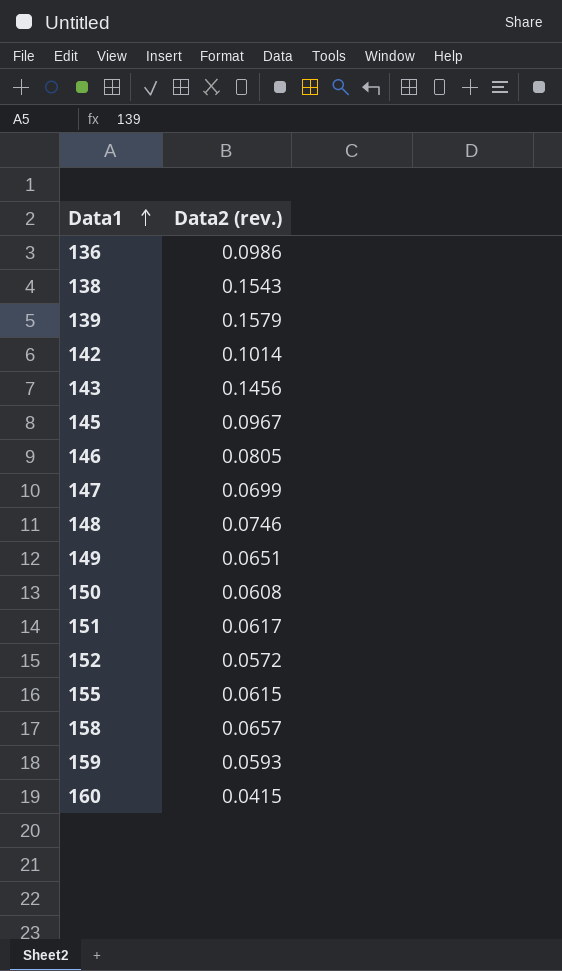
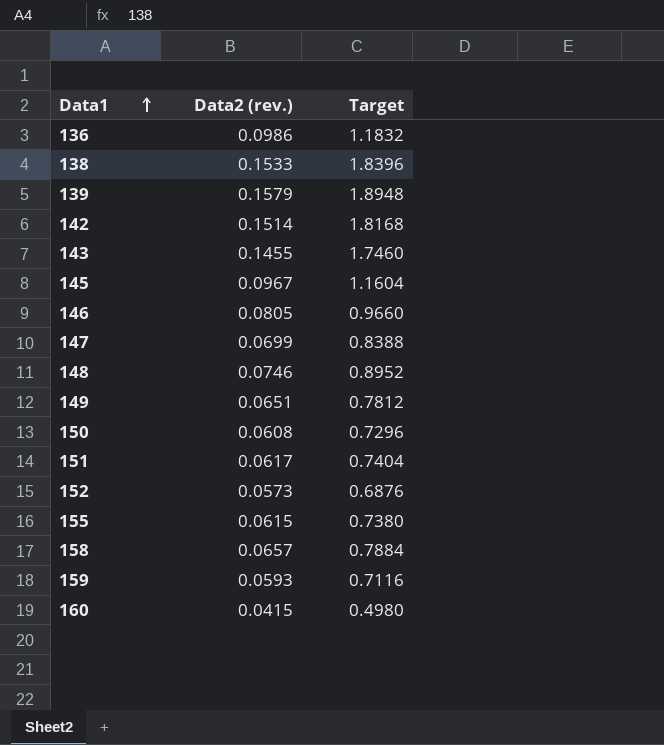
column Target | formula: none -> [Data2 (rev.)] * 12
138 | Data2 (rev.): 0.1543 -> 0.1533
142 | Data2 (rev.): 0.1014 -> 0.1514
143 | Data2 (rev.): 0.1456 -> 0.1455
152 | Data2 (rev.): 0.0572 -> 0.0573

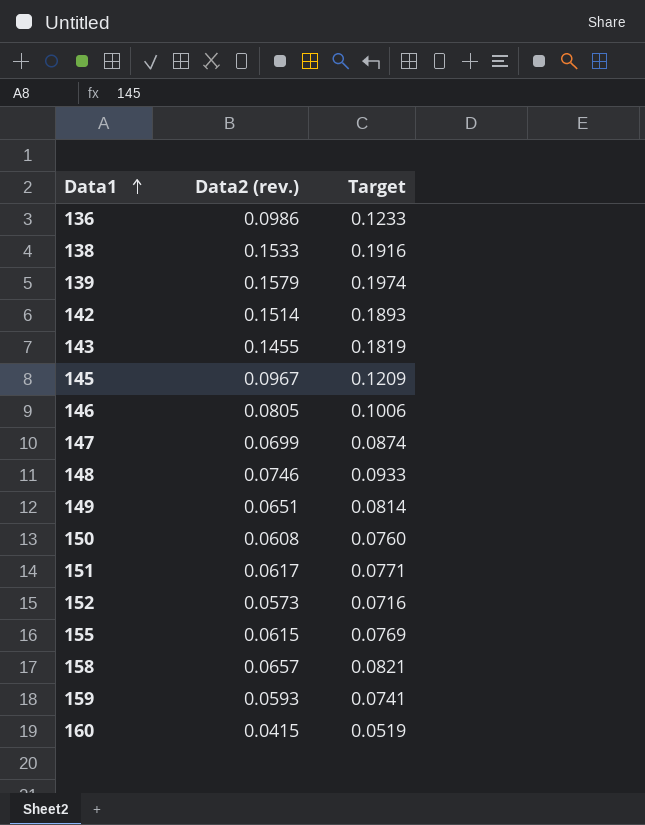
column Target | formula: [Data2 (rev.)] * 12 -> [Data2 (rev.)] * 1.25

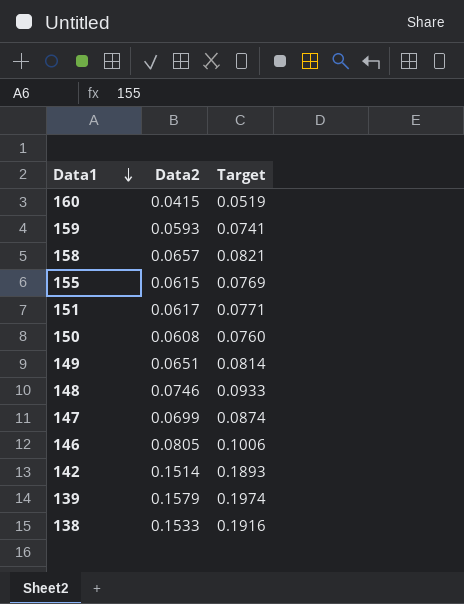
row order: Data1 ascending -> Data1 descending
column name: Data2 (rev.) -> Data2
row 136: 0.0986 | 0.1233 -> none
row 143: 0.1455 | 0.1819 -> none
row 145: 0.0967 | 0.1209 -> none
row 152: 0.0573 | 0.0716 -> none

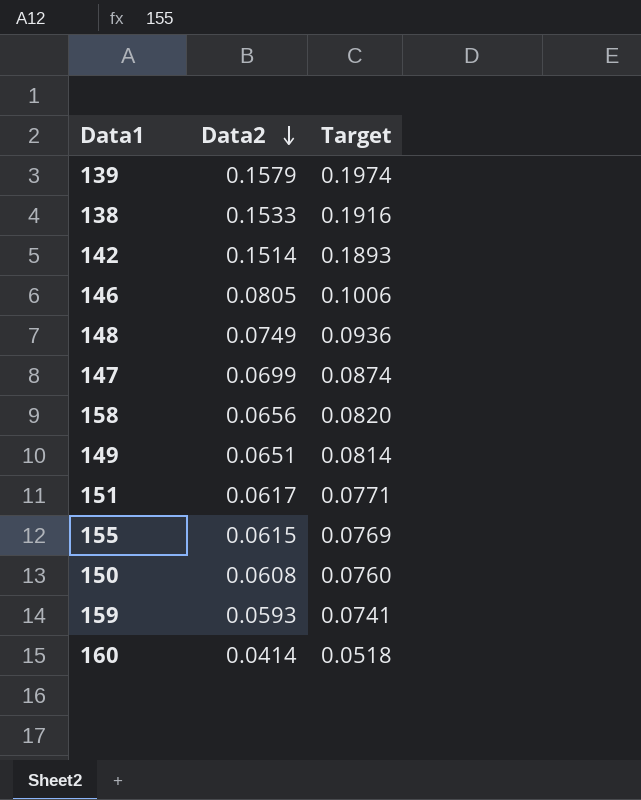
row order: Data1 descending -> Data2 descending
148 | Data2: 0.0746 -> 0.0749
148 | Target: 0.0933 -> 0.0936
158 | Data2: 0.0657 -> 0.0656
158 | Target: 0.0821 -> 0.0820
160 | Data2: 0.0415 -> 0.0414
160 | Target: 0.0519 -> 0.0518

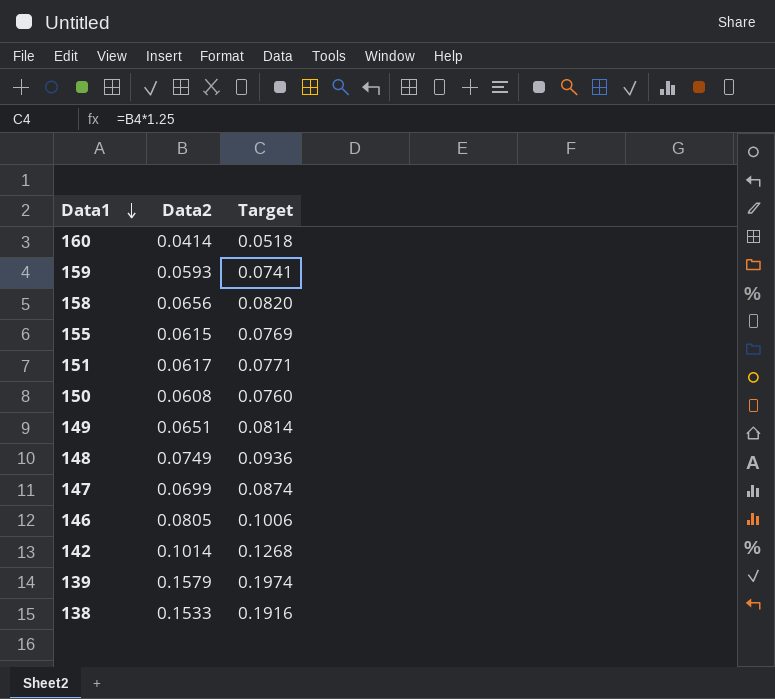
row order: Data2 descending -> Data1 descending
142 | Data2: 0.1514 -> 0.1014
142 | Target: 0.1893 -> 0.1268

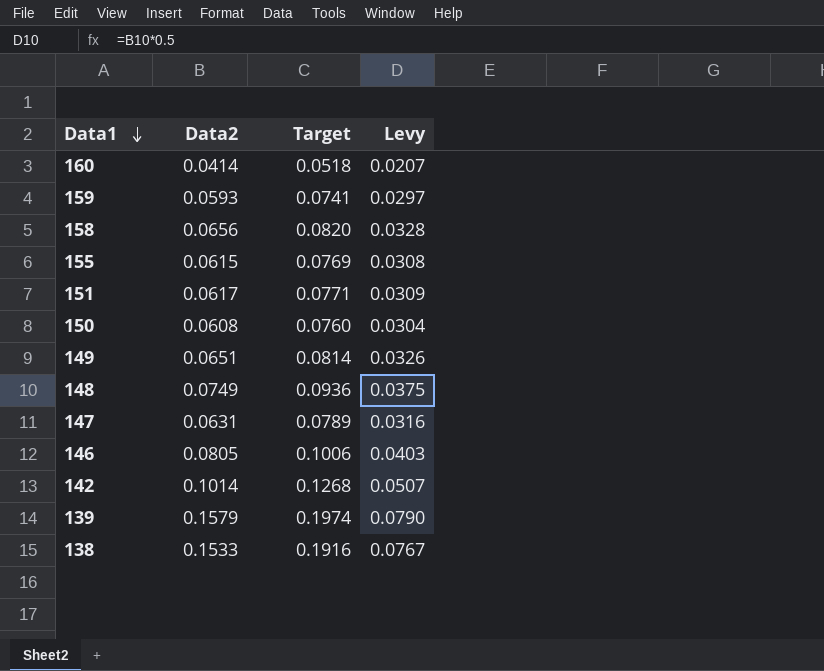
column Levy | formula: none -> [Data2] * 0.5
147 | Data2: 0.0699 -> 0.0631
147 | Target: 0.0874 -> 0.0789

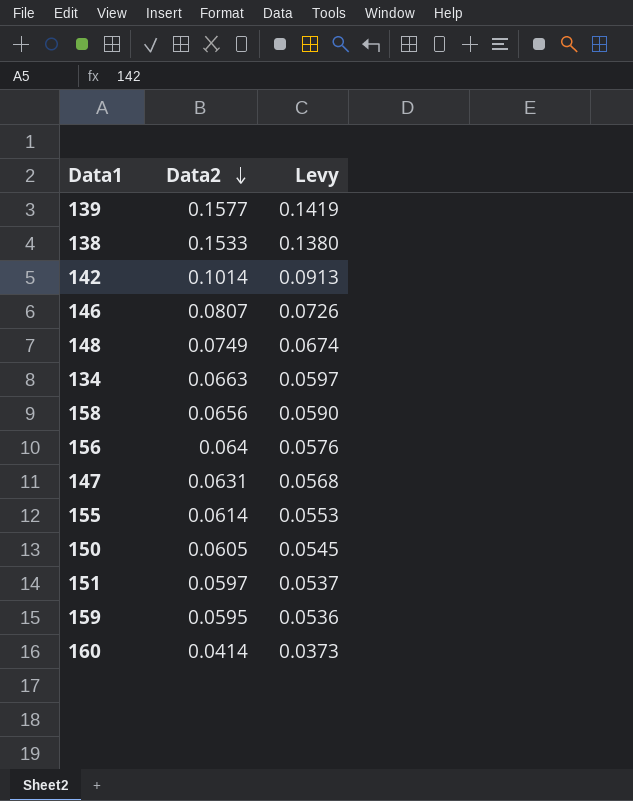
row order: Data1 descending -> Data2 descending
column Target | formula: [Data2] * 1.25 -> none
column Levy | formula: [Data2] * 0.5 -> [Data2] * 0.9
row 149: 0.0651 | 0.0814 | 0.0326 -> none
139 | Data2: 0.1579 -> 0.1577
146 | Data2: 0.0805 -> 0.0807
row 134: none -> 0.0663 | 0.0597
row 156: none -> 0.064 | 0.0576
155 | Data2: 0.0615 -> 0.0614
150 | Data2: 0.0608 -> 0.0605
151 | Data2: 0.0617 -> 0.0597
159 | Data2: 0.0593 -> 0.0595

